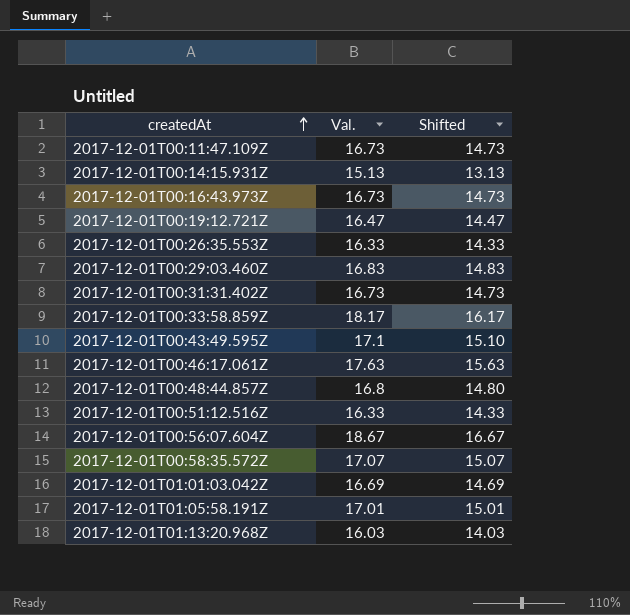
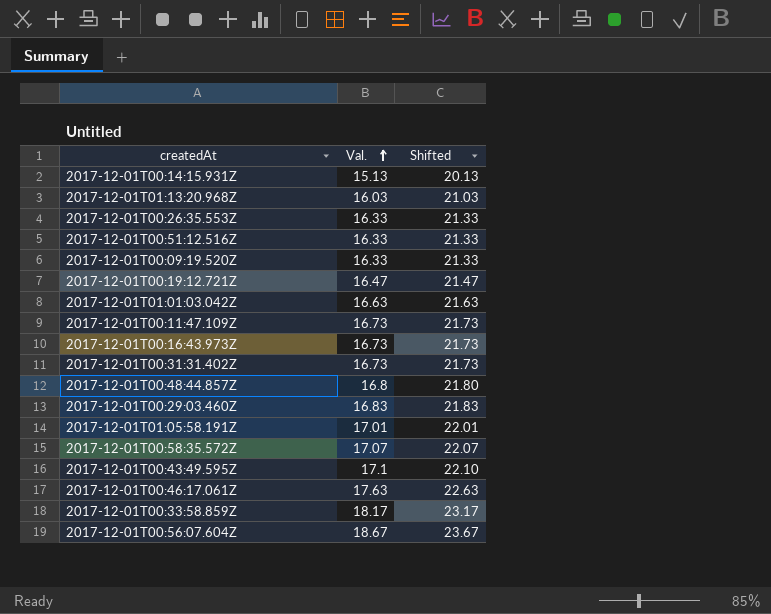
row order: createdAt ascending -> Val. ascending
column Shifted | formula: [Val.] - 2 -> [Val.] + 5
row 2017-12-01T00:09:19.520Z: none -> 16.33 | 21.33
2017-12-01T01:01:03.042Z | Val.: 16.69 -> 16.63

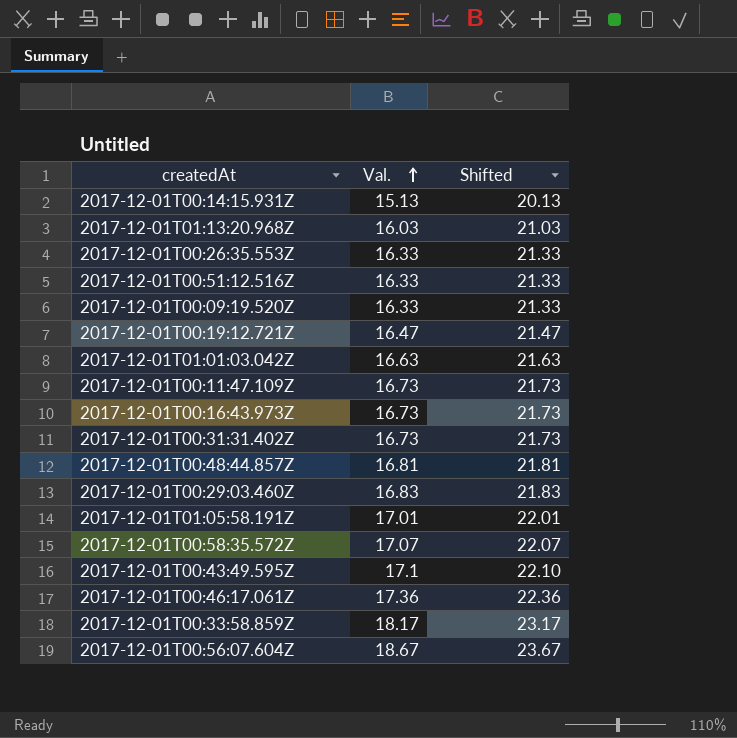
2017-12-01T00:48:44.857Z | Val.: 16.8 -> 16.81
2017-12-01T00:48:44.857Z | Shifted: 21.80 -> 21.81
2017-12-01T00:46:17.061Z | Val.: 17.63 -> 17.36
2017-12-01T00:46:17.061Z | Shifted: 22.63 -> 22.36

